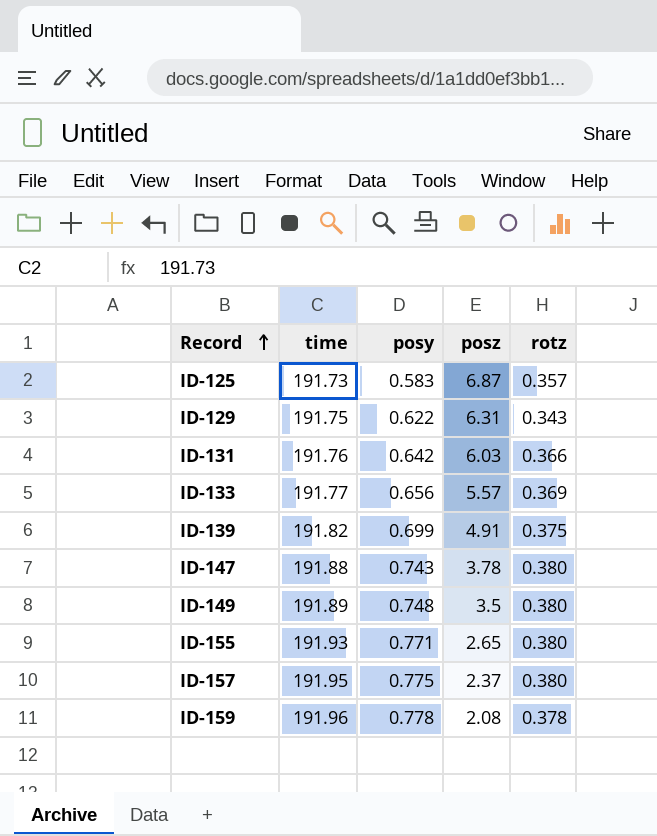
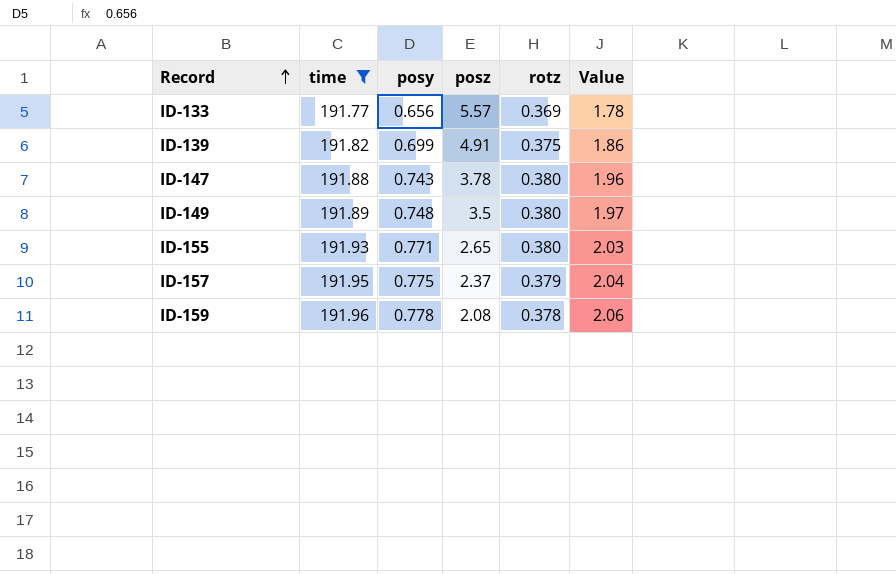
filter: none -> time >= 191.77
column Value | formula: none -> [posy] / [rotz]
ID-157 | rotz: 0.380 -> 0.379

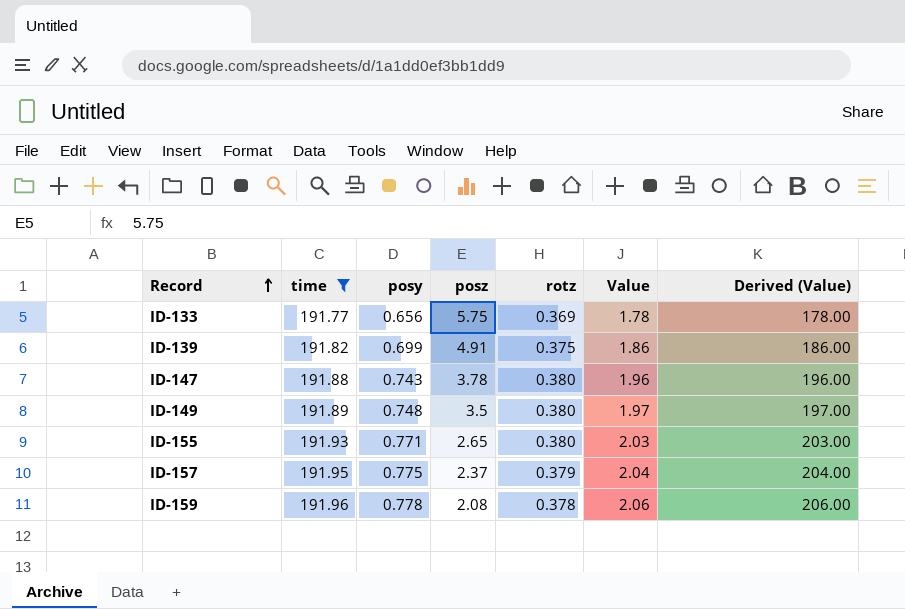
column Derived (Value) | formula: none -> [Value] * 100
ID-133 | posz: 5.57 -> 5.75

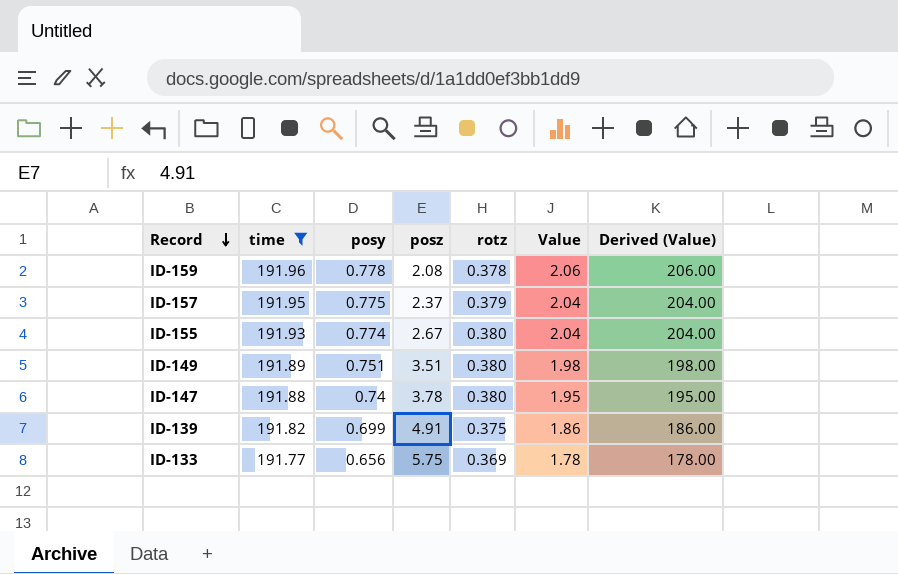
row order: Record ascending -> Record descending
ID-155 | posy: 0.771 -> 0.774
ID-155 | posz: 2.65 -> 2.67
ID-155 | Value: 2.03 -> 2.04
ID-155 | Derived (Value): 203.00 -> 204.00
ID-149 | posy: 0.748 -> 0.751
ID-149 | posz: 3.5 -> 3.51
ID-149 | Value: 1.97 -> 1.98
ID-149 | Derived (Value): 197.00 -> 198.00
ID-147 | posy: 0.743 -> 0.74
ID-147 | Value: 1.96 -> 1.95
ID-147 | Derived (Value): 196.00 -> 195.00

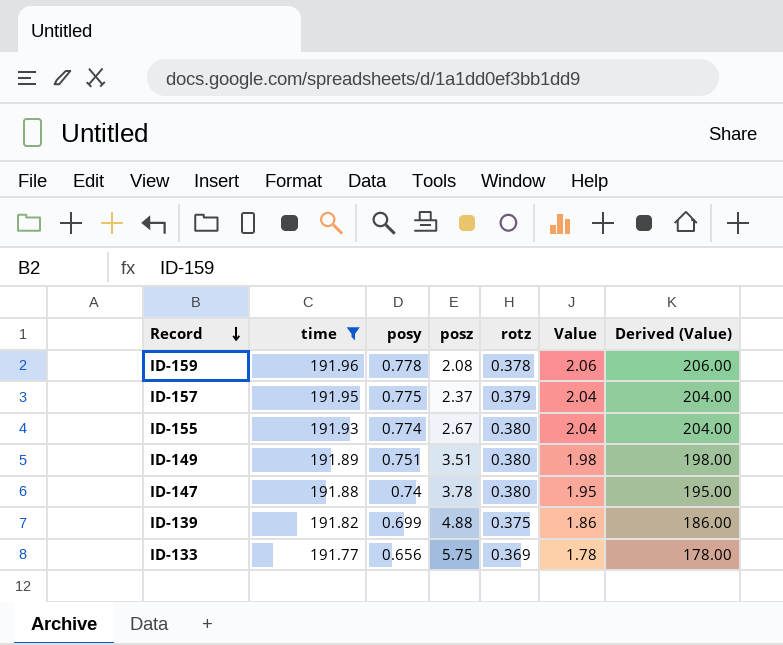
ID-139 | posz: 4.91 -> 4.88

